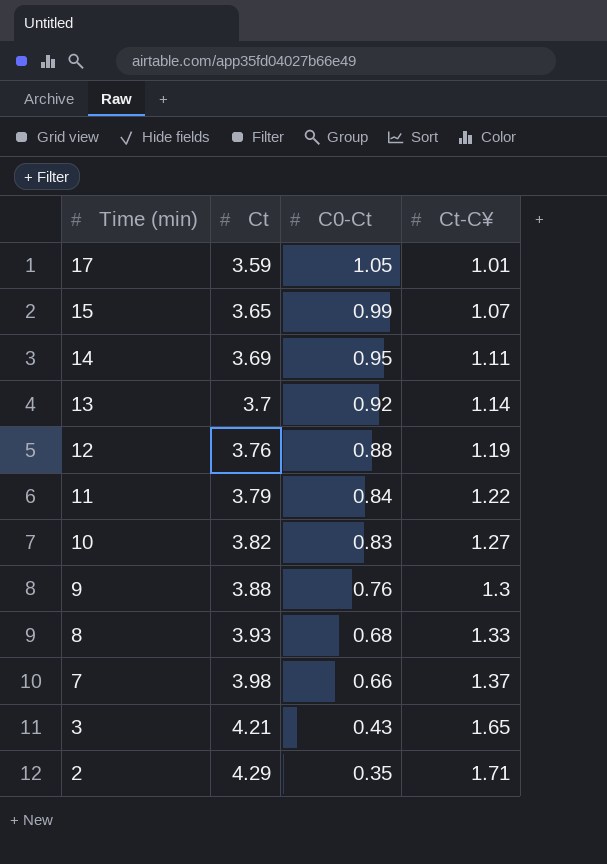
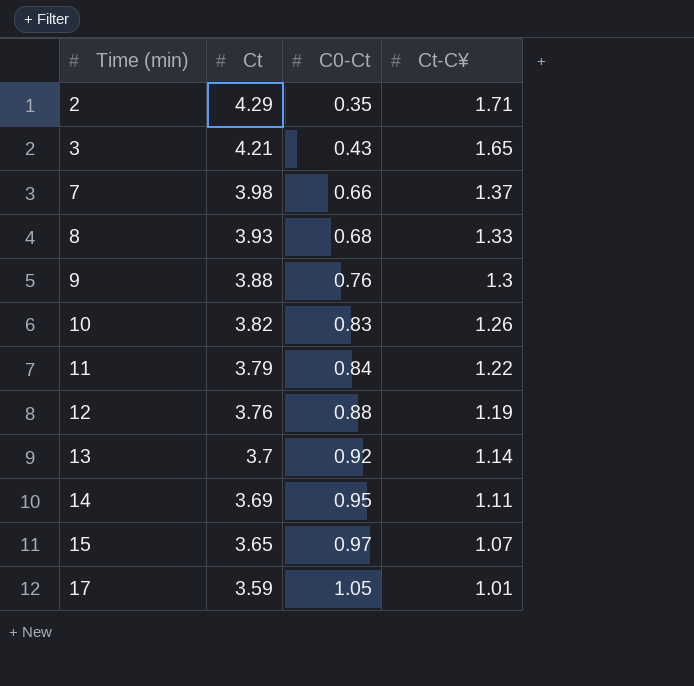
row order: Time (min) descending -> Time (min) ascending
10 | Ct-C¥: 1.27 -> 1.26
15 | C0-Ct: 0.99 -> 0.97

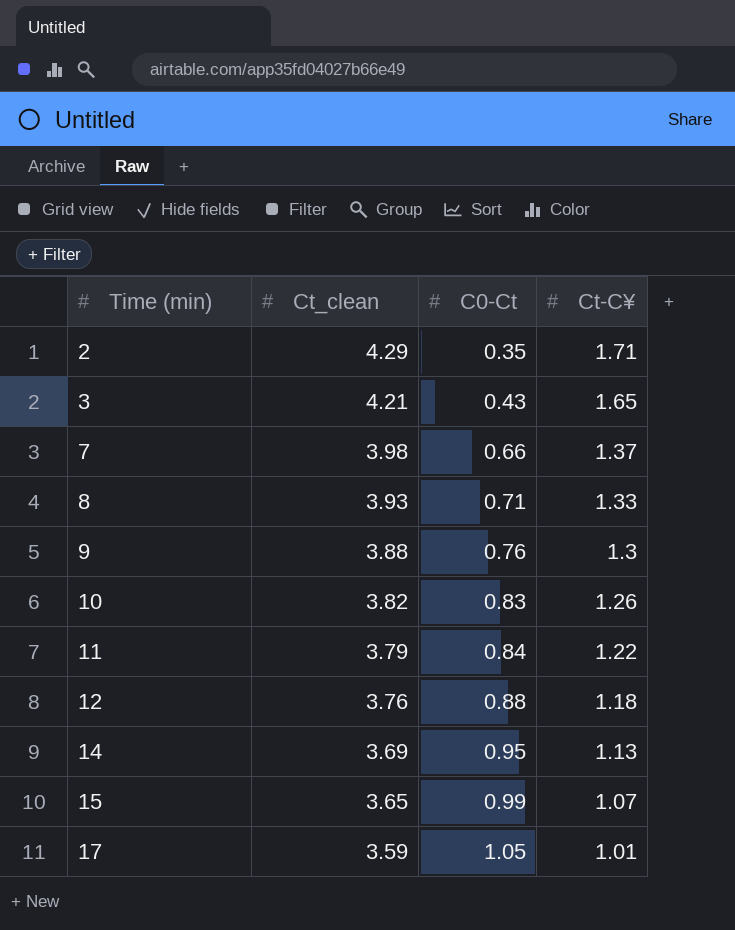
column name: Ct -> Ct_clean
row 13: 3.7 | 0.92 | 1.14 -> none
8 | C0-Ct: 0.68 -> 0.71
12 | Ct-C¥: 1.19 -> 1.18
14 | Ct-C¥: 1.11 -> 1.13
15 | C0-Ct: 0.97 -> 0.99

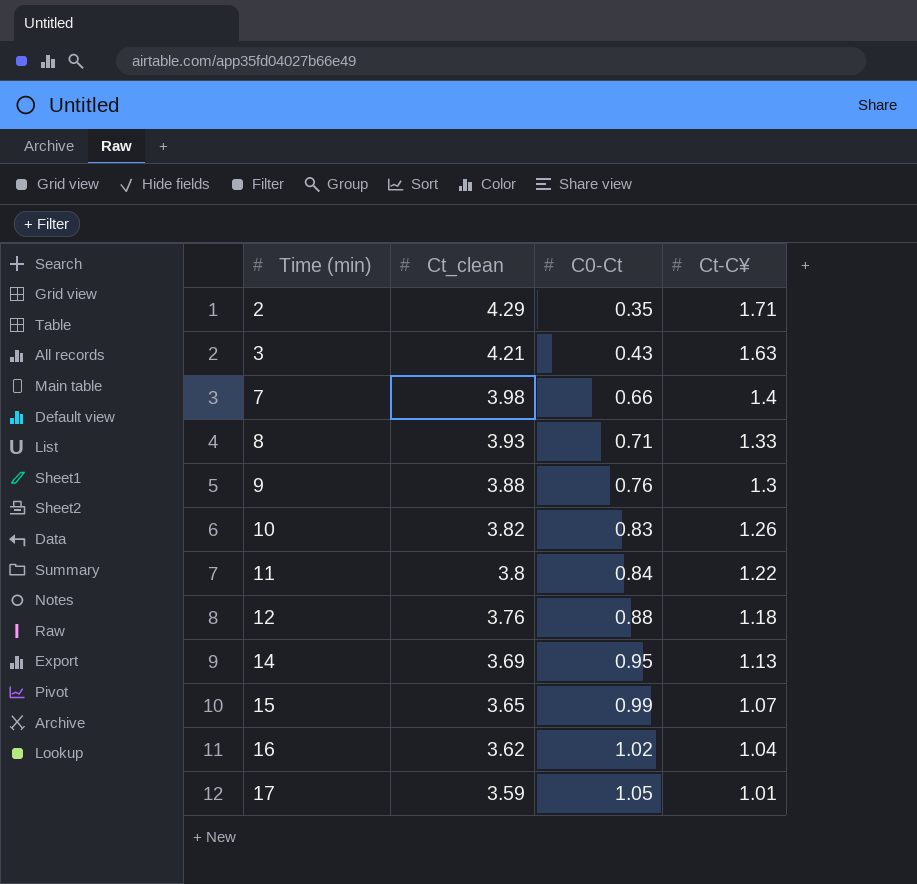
3 | Ct-C¥: 1.65 -> 1.63
7 | Ct-C¥: 1.37 -> 1.4
11 | Ct_clean: 3.79 -> 3.8
row 16: none -> 3.62 | 1.02 | 1.04

